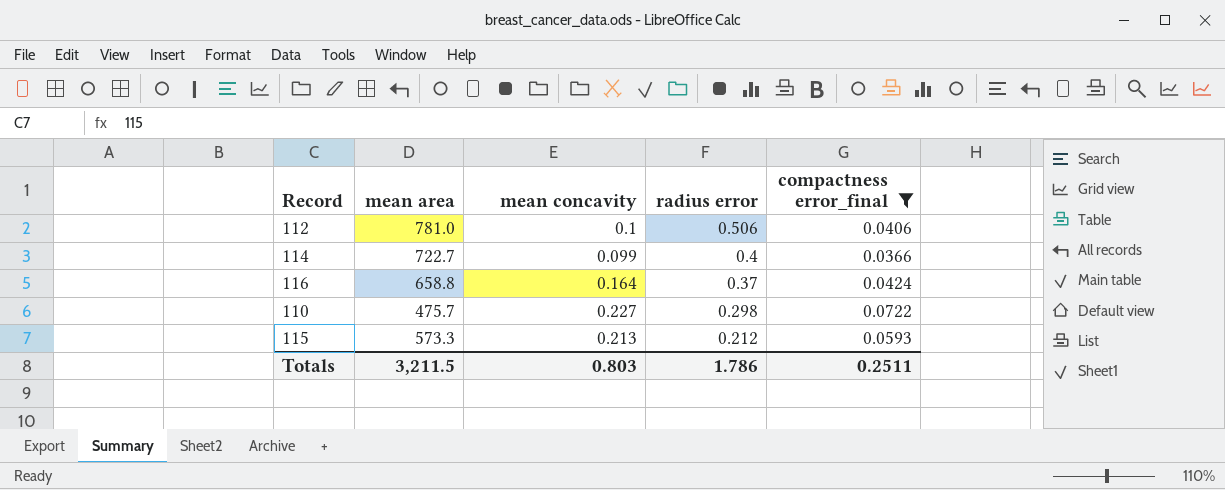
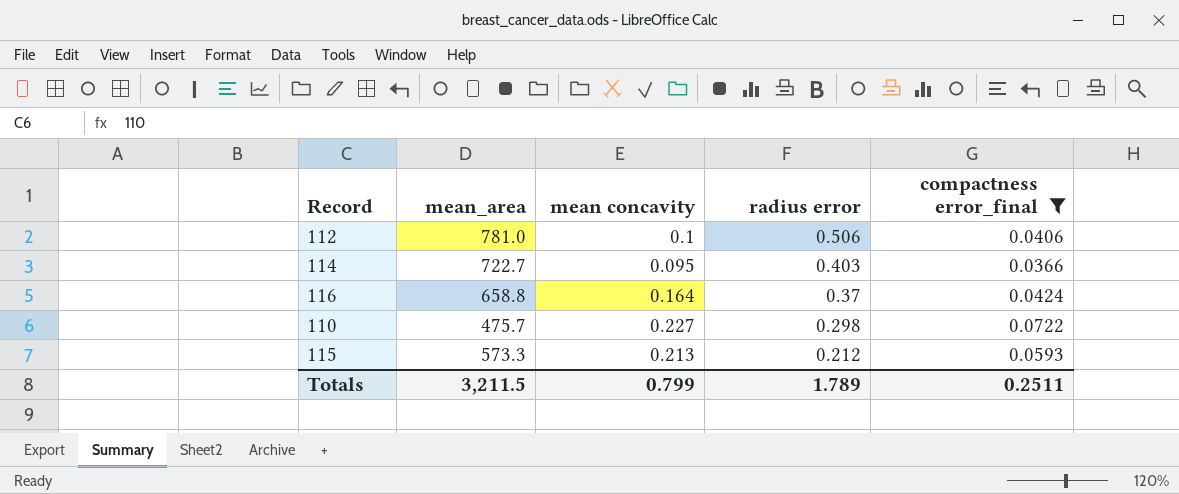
column name: mean area -> mean_area
114 | mean concavity: 0.099 -> 0.095
114 | radius error: 0.4 -> 0.403
Totals | mean concavity: 0.803 -> 0.799
Totals | radius error: 1.786 -> 1.789

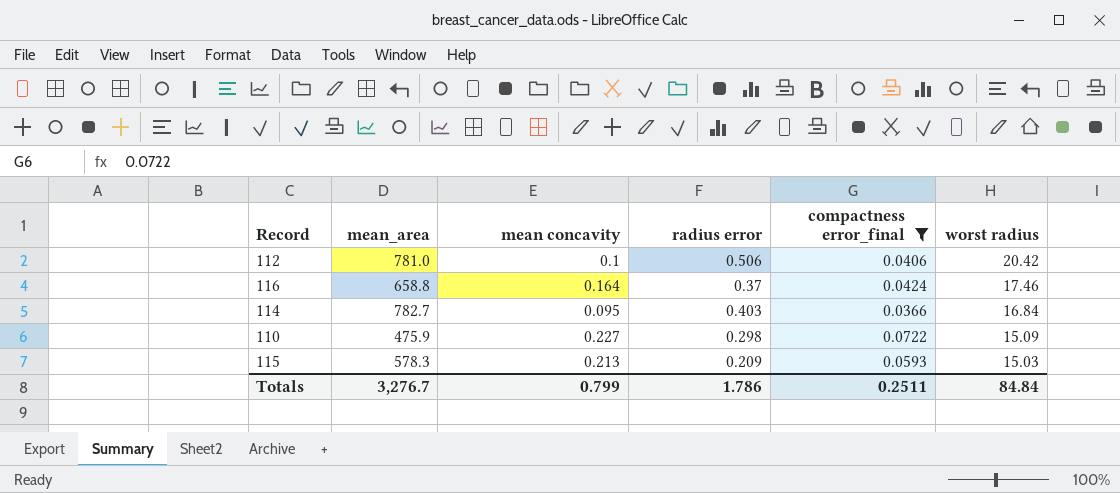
row order: radius error descending -> worst radius descending
column worst radius | position: none -> 6
114 | mean_area: 722.7 -> 782.7
110 | mean_area: 475.7 -> 475.9
115 | mean_area: 573.3 -> 578.3
115 | radius error: 0.212 -> 0.209
Totals | mean_area: 3,211.5 -> 3,276.7
Totals | radius error: 1.789 -> 1.786

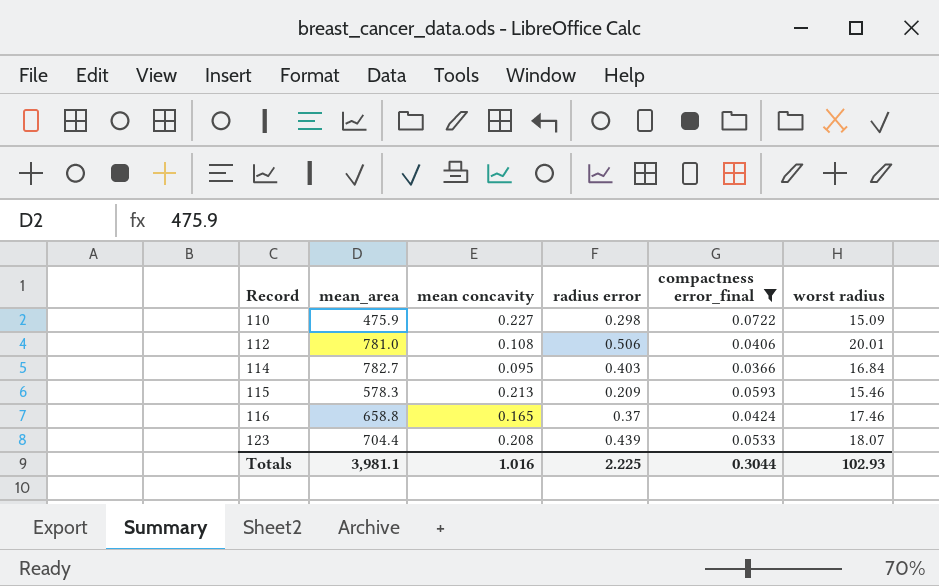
row order: worst radius descending -> Record ascending
112 | mean concavity: 0.1 -> 0.108
112 | worst radius: 20.42 -> 20.01
115 | worst radius: 15.03 -> 15.46
116 | mean concavity: 0.164 -> 0.165
row 123: none -> 704.4 | 0.208 | 0.439 | 0.0533 | 18.07
Totals | mean_area: 3,276.7 -> 3,981.1
Totals | mean concavity: 0.799 -> 1.016
Totals | radius error: 1.786 -> 2.225
Totals | compactness error_final: 0.2511 -> 0.3044
Totals | worst radius: 84.84 -> 102.93

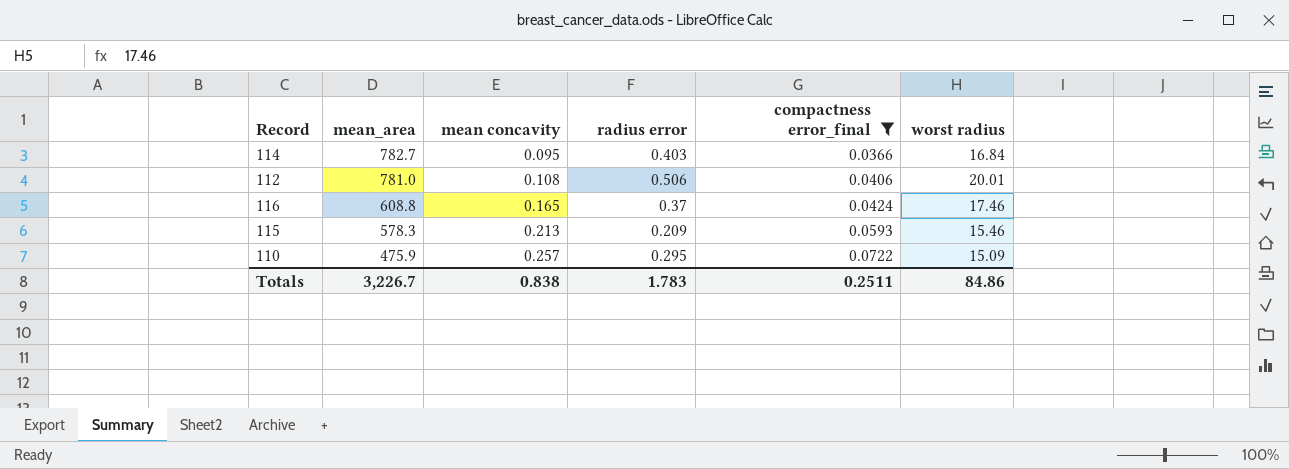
row order: Record ascending -> mean_area descending
row 123: 704.4 | 0.208 | 0.439 | 0.0533 | 18.07 -> none
116 | mean_area: 658.8 -> 608.8
110 | mean concavity: 0.227 -> 0.257
110 | radius error: 0.298 -> 0.295
Totals | mean_area: 3,981.1 -> 3,226.7
Totals | mean concavity: 1.016 -> 0.838
Totals | radius error: 2.225 -> 1.783
Totals | compactness error_final: 0.3044 -> 0.2511
Totals | worst radius: 102.93 -> 84.86

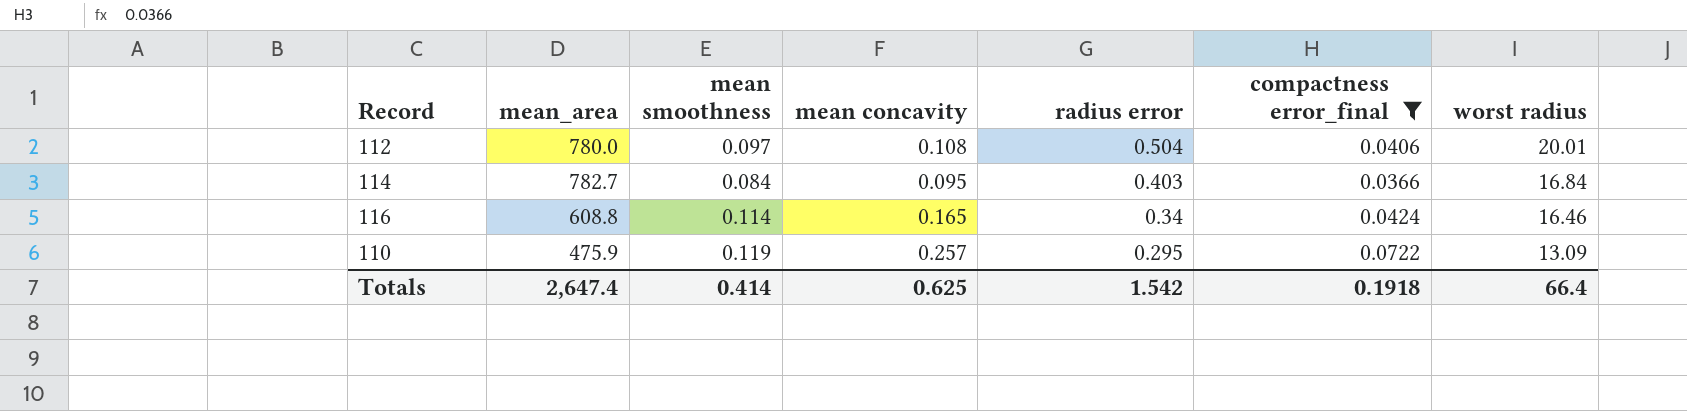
row order: mean_area descending -> radius error descending
column mean smoothness | position: none -> 3
row 115: 578.3 | 0.213 | 0.209 | 0.0593 | 15.46 -> none
112 | mean_area: 781.0 -> 780.0
112 | radius error: 0.506 -> 0.504
116 | radius error: 0.37 -> 0.34
116 | worst radius: 17.46 -> 16.46
110 | worst radius: 15.09 -> 13.09
Totals | mean_area: 3,226.7 -> 2,647.4
Totals | mean concavity: 0.838 -> 0.625
Totals | radius error: 1.783 -> 1.542
Totals | compactness error_final: 0.2511 -> 0.1918
Totals | worst radius: 84.86 -> 66.4

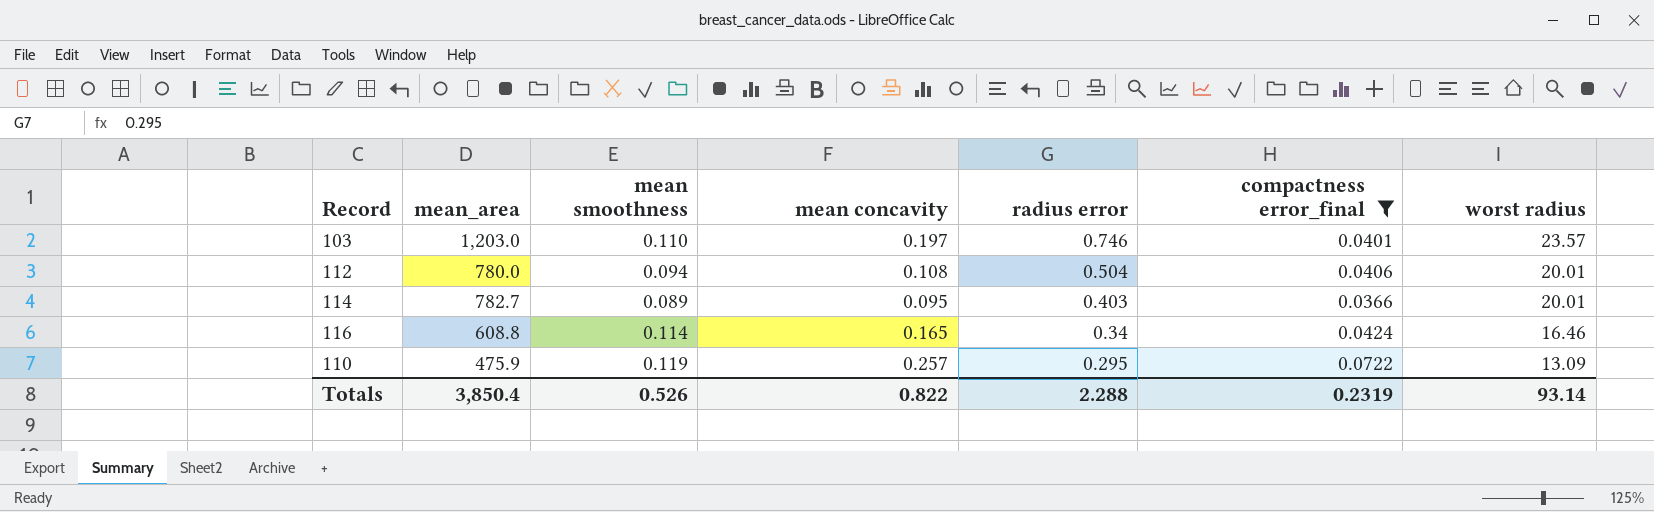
row 103: none -> 1,203.0 | 0.110 | 0.197 | 0.746 | 0.0401 | 23.57
112 | mean smoothness: 0.097 -> 0.094
114 | mean smoothness: 0.084 -> 0.089
114 | worst radius: 16.84 -> 20.01
Totals | mean_area: 2,647.4 -> 3,850.4
Totals | mean smoothness: 0.414 -> 0.526
Totals | mean concavity: 0.625 -> 0.822
Totals | radius error: 1.542 -> 2.288
Totals | compactness error_final: 0.1918 -> 0.2319
Totals | worst radius: 66.4 -> 93.14

